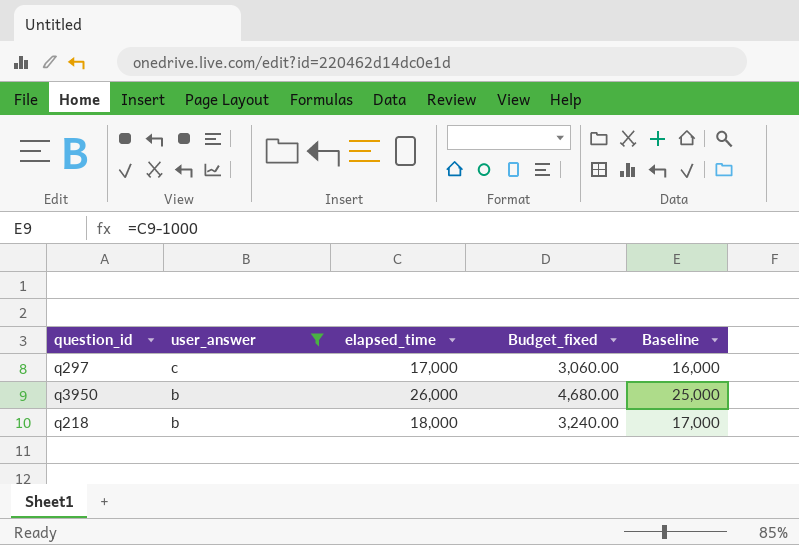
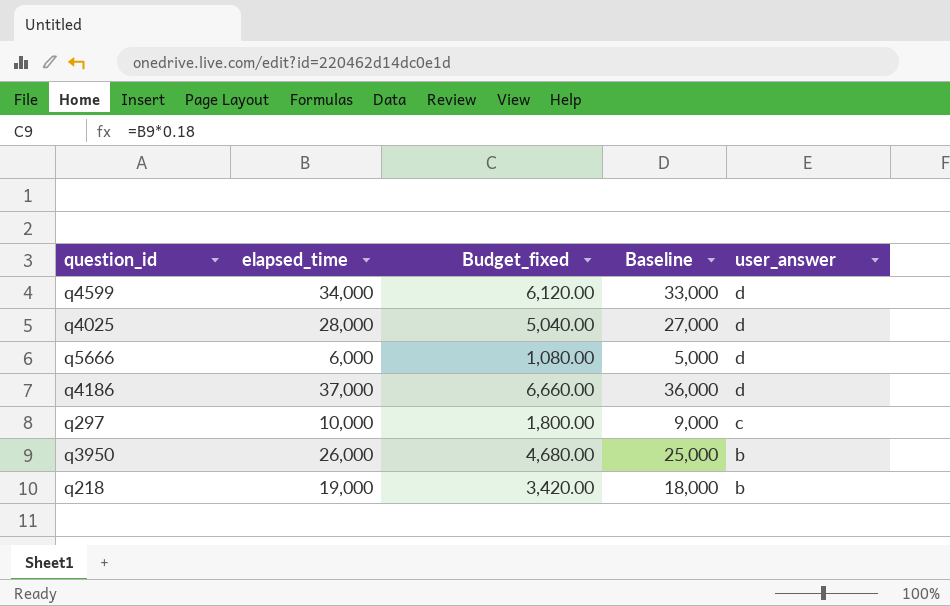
filter: user_answer != d -> none
column user_answer | position: 2 -> 5
q297 | elapsed_time: 17,000 -> 10,000
q297 | Budget_fixed: 3,060.00 -> 1,800.00
q297 | Baseline: 16,000 -> 9,000
q218 | elapsed_time: 18,000 -> 19,000
q218 | Budget_fixed: 3,240.00 -> 3,420.00
q218 | Baseline: 17,000 -> 18,000

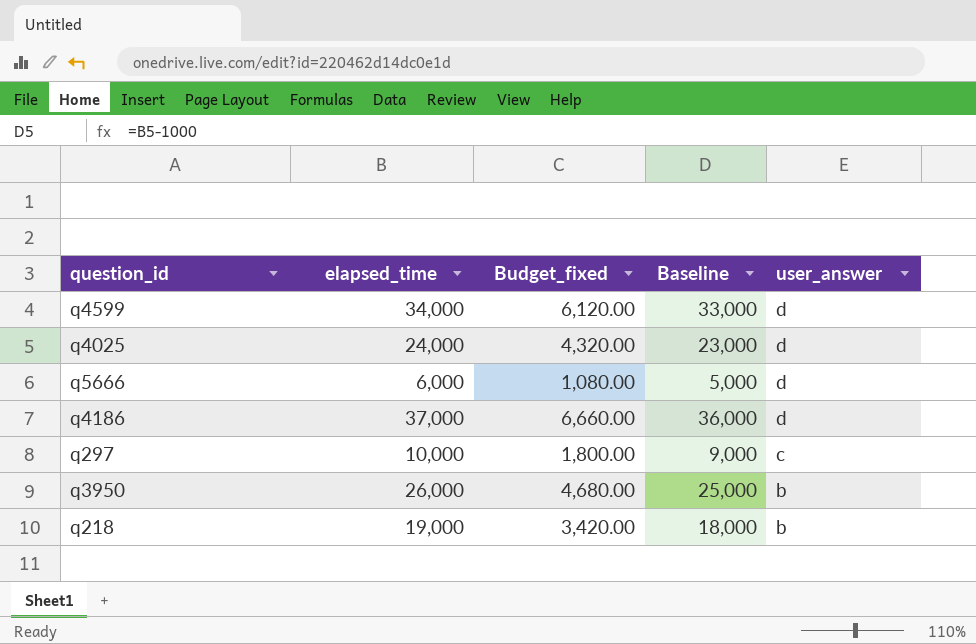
q4025 | elapsed_time: 28,000 -> 24,000
q4025 | Budget_fixed: 5,040.00 -> 4,320.00
q4025 | Baseline: 27,000 -> 23,000

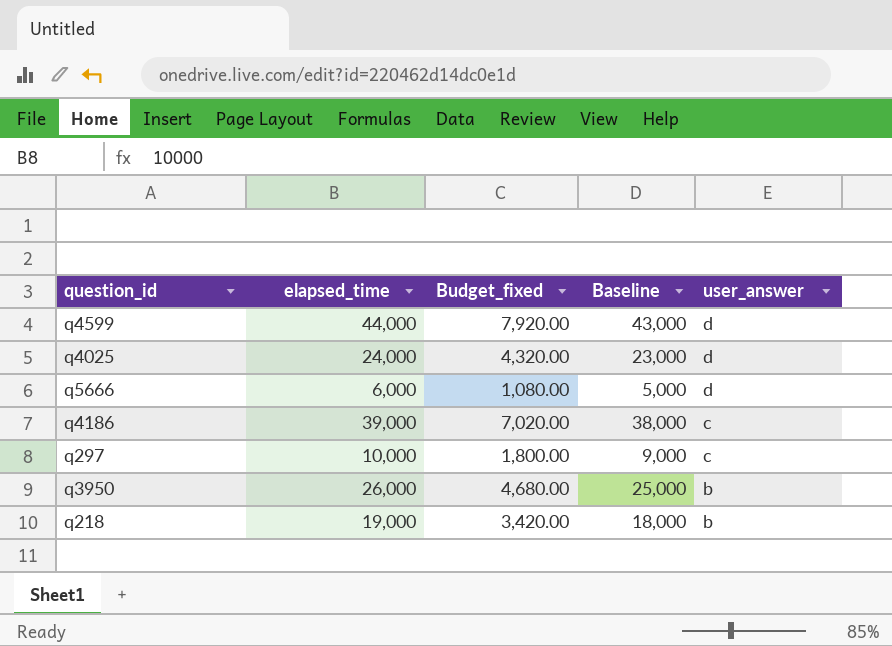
q4599 | elapsed_time: 34,000 -> 44,000
q4599 | Budget_fixed: 6,120.00 -> 7,920.00
q4599 | Baseline: 33,000 -> 43,000
q4186 | elapsed_time: 37,000 -> 39,000
q4186 | Budget_fixed: 6,660.00 -> 7,020.00
q4186 | Baseline: 36,000 -> 38,000
q4186 | user_answer: d -> c

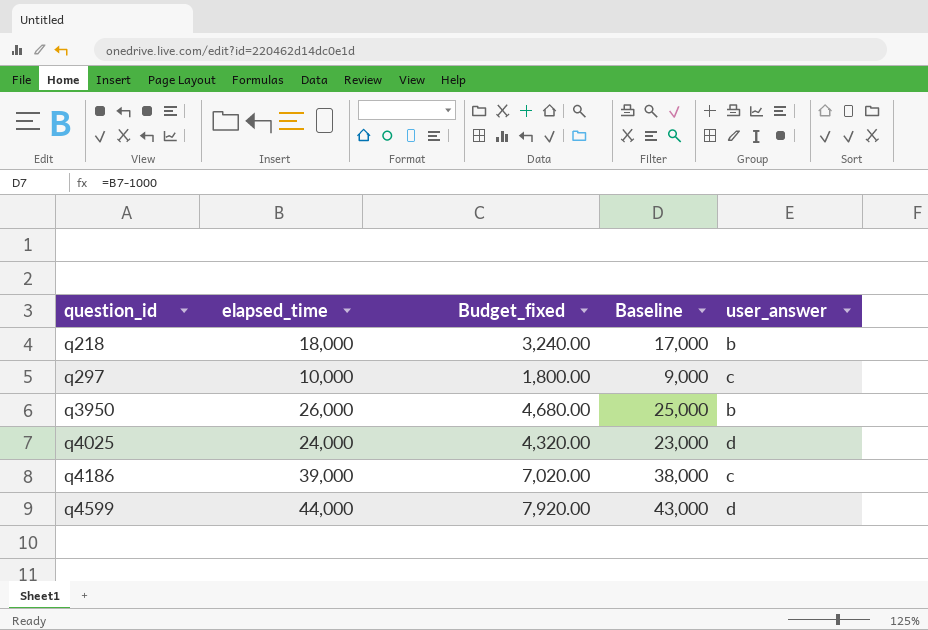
row order: user_answer descending -> question_id ascending
row q5666: 6,000 | 1,080.00 | 5,000 | d -> none
q218 | elapsed_time: 19,000 -> 18,000
q218 | Budget_fixed: 3,420.00 -> 3,240.00
q218 | Baseline: 18,000 -> 17,000

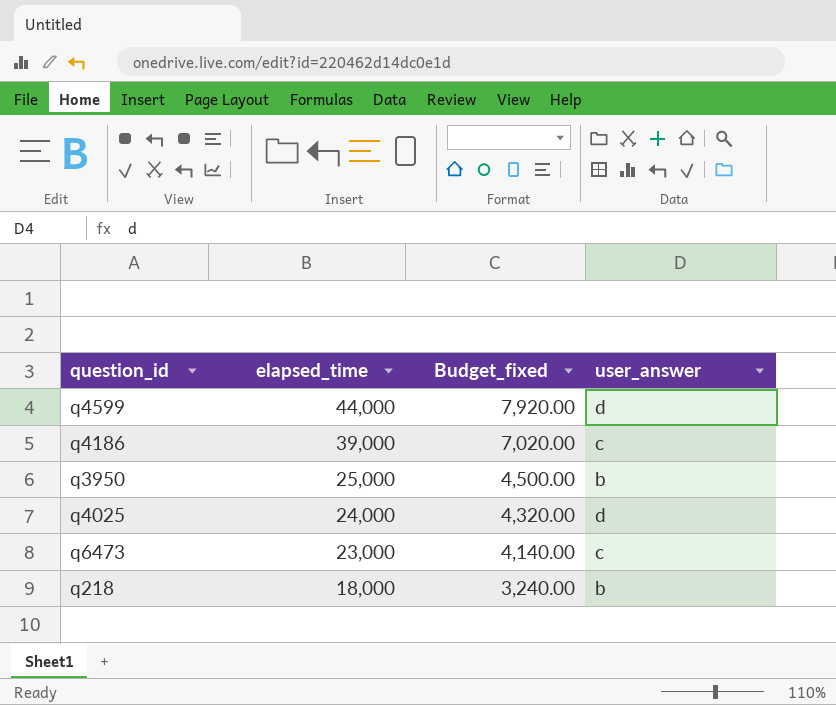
row order: question_id ascending -> elapsed_time descending
column Baseline | formula: [elapsed_time] - 1000 -> none
row q297: 10,000 | 1,800.00 | 9,000 | c -> none
q3950 | elapsed_time: 26,000 -> 25,000
q3950 | Budget_fixed: 4,680.00 -> 4,500.00
row q6473: none -> 23,000 | 4,140.00 | c

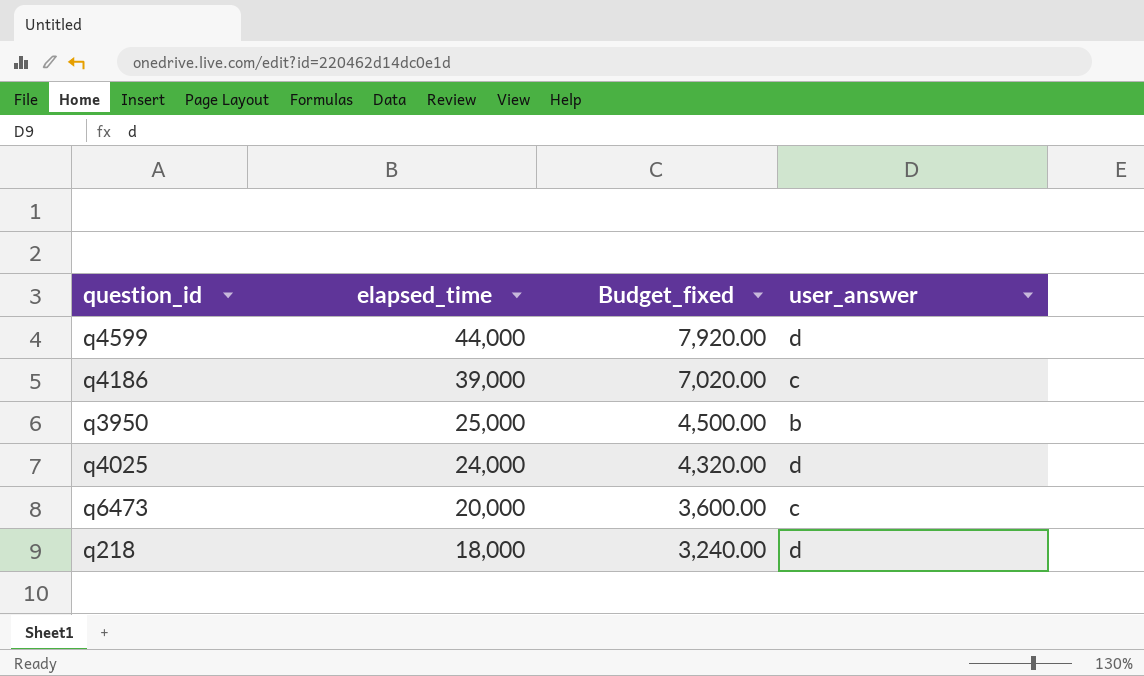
q6473 | elapsed_time: 23,000 -> 20,000
q6473 | Budget_fixed: 4,140.00 -> 3,600.00
q218 | user_answer: b -> d

